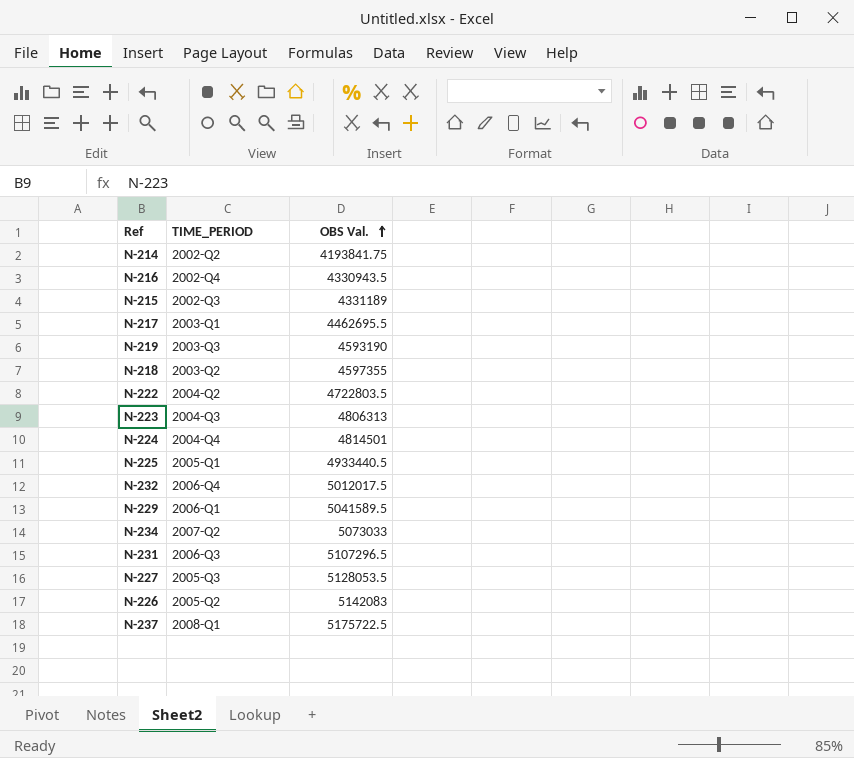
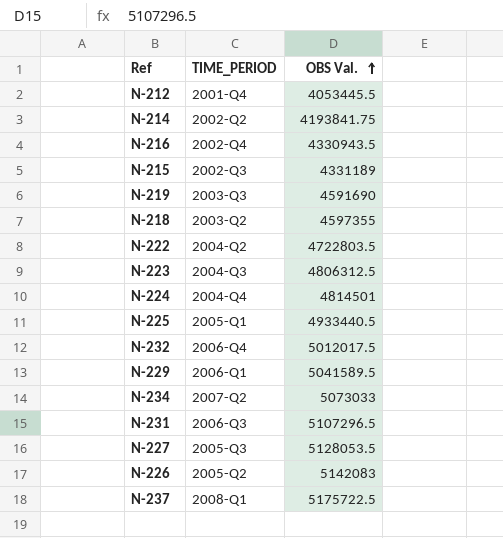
row N-217: 2003-Q1 | 4462695.5 -> none
row N-212: none -> 2001-Q4 | 4053445.5
N-219 | OBS Val.: 4593190 -> 4591690
N-223 | OBS Val.: 4806313 -> 4806312.5

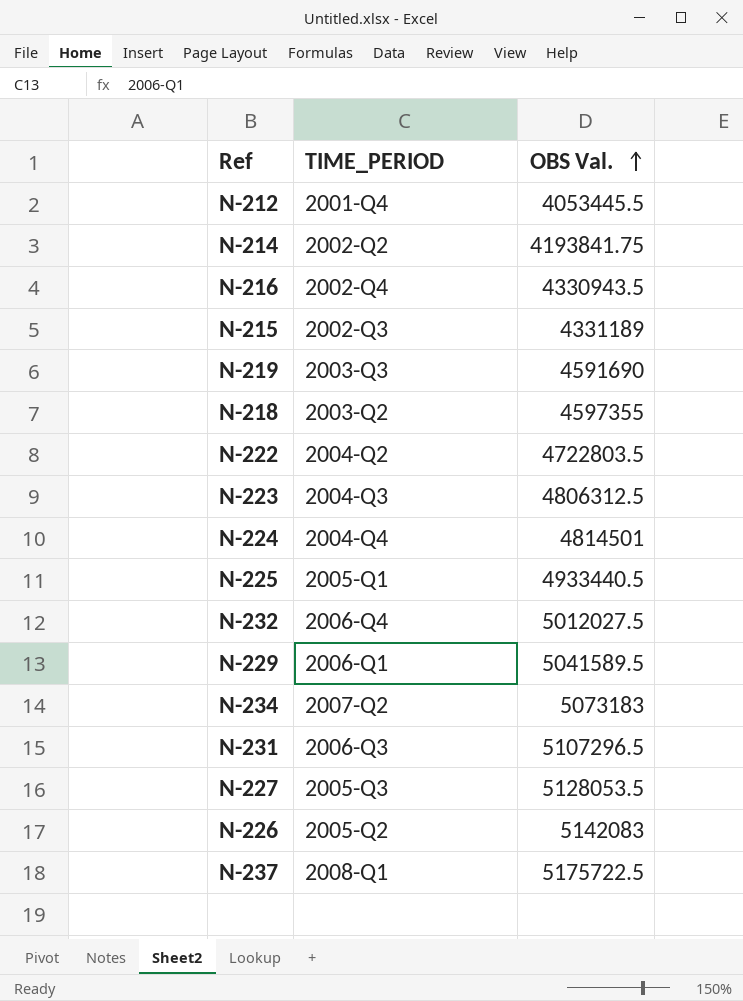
N-232 | OBS Val.: 5012017.5 -> 5012027.5
N-234 | OBS Val.: 5073033 -> 5073183

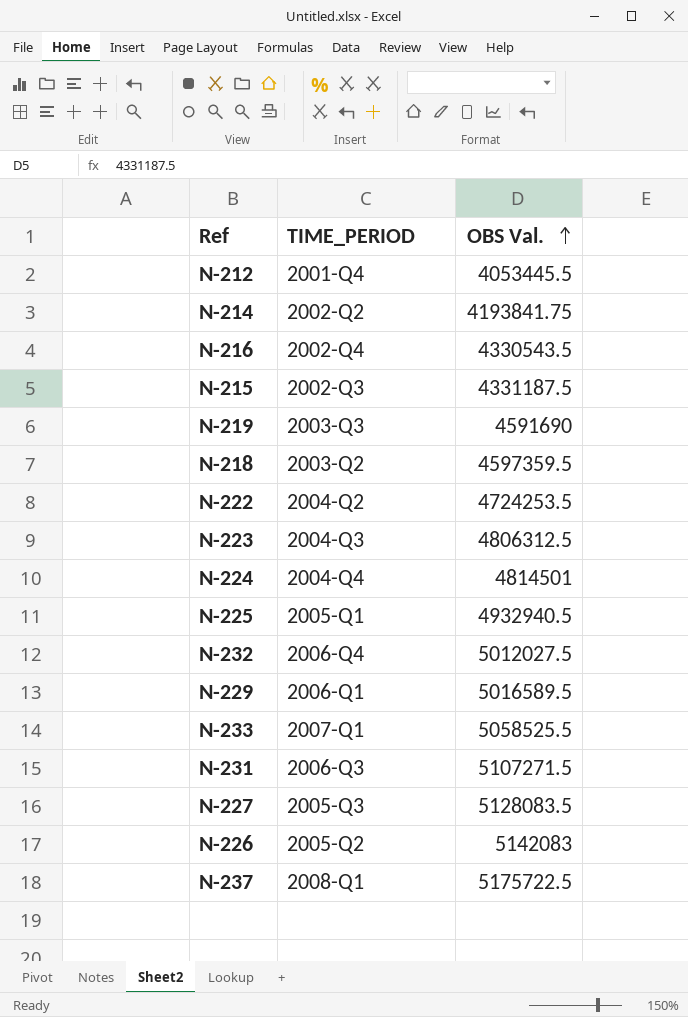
row N-234: 2007-Q2 | 5073183 -> none
N-216 | OBS Val.: 4330943.5 -> 4330543.5
N-215 | OBS Val.: 4331189 -> 4331187.5
N-218 | OBS Val.: 4597355 -> 4597359.5
N-222 | OBS Val.: 4722803.5 -> 4724253.5
N-225 | OBS Val.: 4933440.5 -> 4932940.5
N-229 | OBS Val.: 5041589.5 -> 5016589.5
row N-233: none -> 2007-Q1 | 5058525.5
N-231 | OBS Val.: 5107296.5 -> 5107271.5
N-227 | OBS Val.: 5128053.5 -> 5128083.5

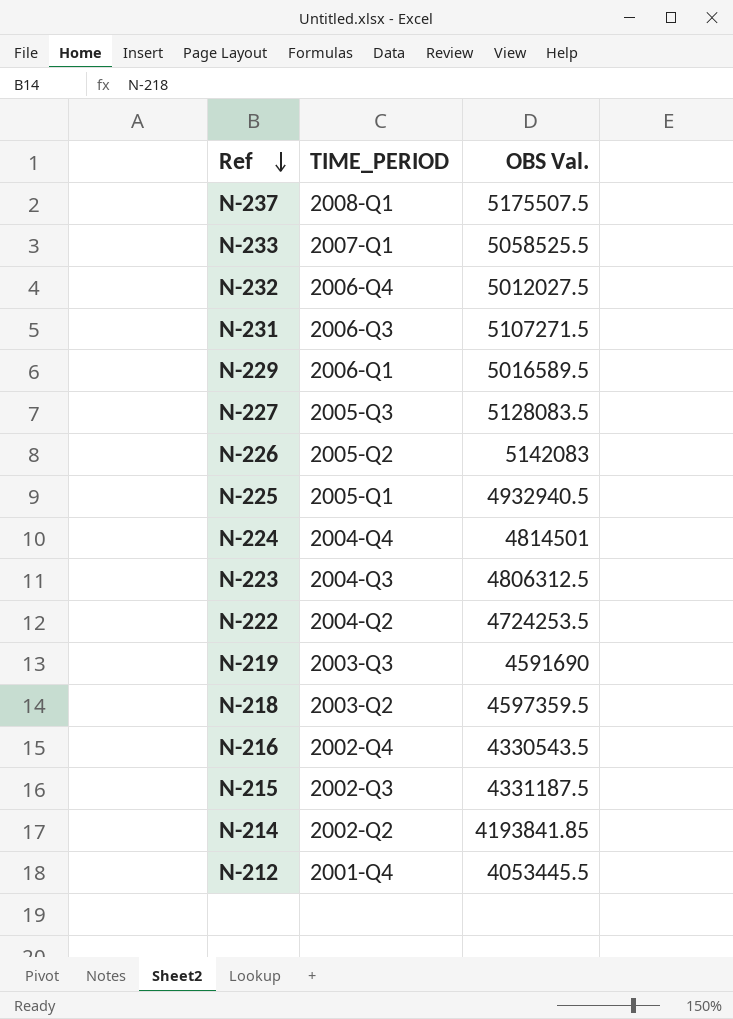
row order: OBS Val. ascending -> Ref descending
N-237 | OBS Val.: 5175722.5 -> 5175507.5
N-214 | OBS Val.: 4193841.75 -> 4193841.85

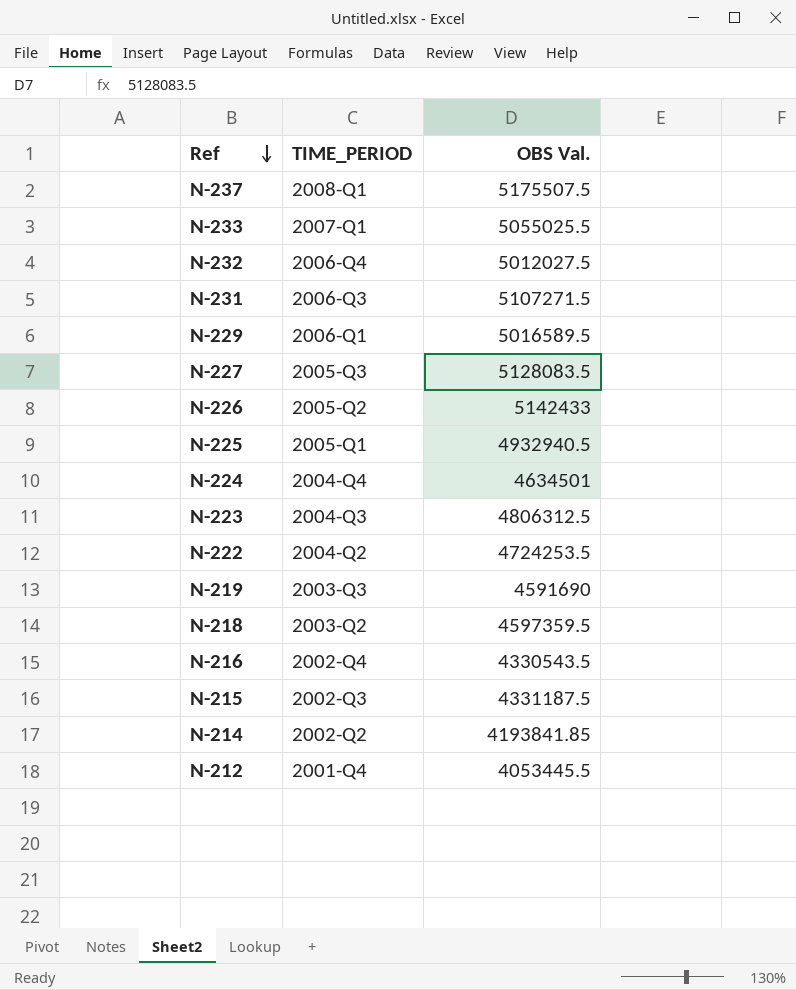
N-233 | OBS Val.: 5058525.5 -> 5055025.5
N-226 | OBS Val.: 5142083 -> 5142433
N-224 | OBS Val.: 4814501 -> 4634501

